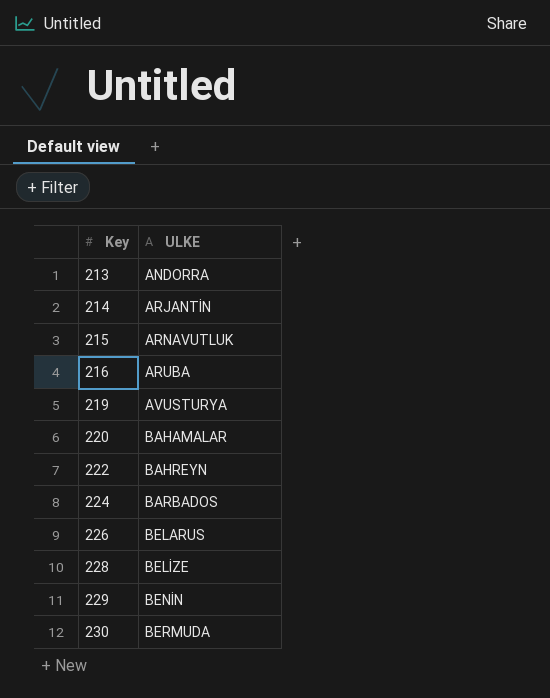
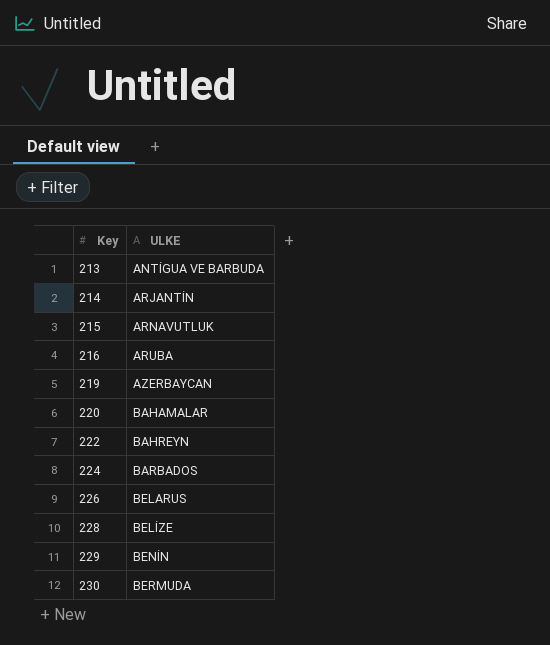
213 | ULKE: ANDORRA -> ANTİGUA VE BARBUDA
219 | ULKE: AVUSTURYA -> AZERBAYCAN

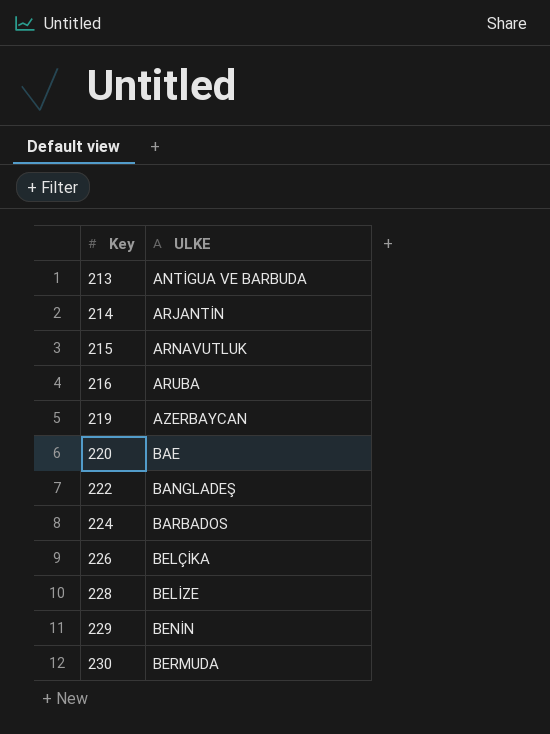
220 | ULKE: BAHAMALAR -> BAE
222 | ULKE: BAHREYN -> BANGLADEŞ
226 | ULKE: BELARUS -> BELÇİKA

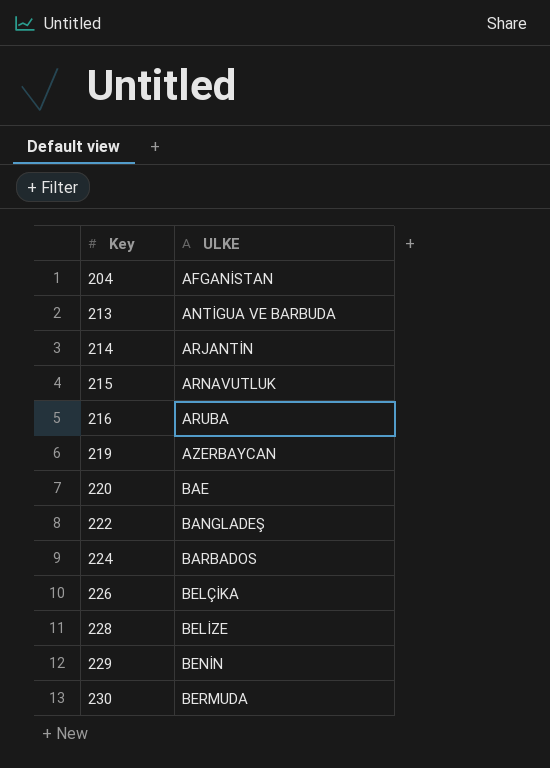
row 204: none -> AFGANİSTAN

